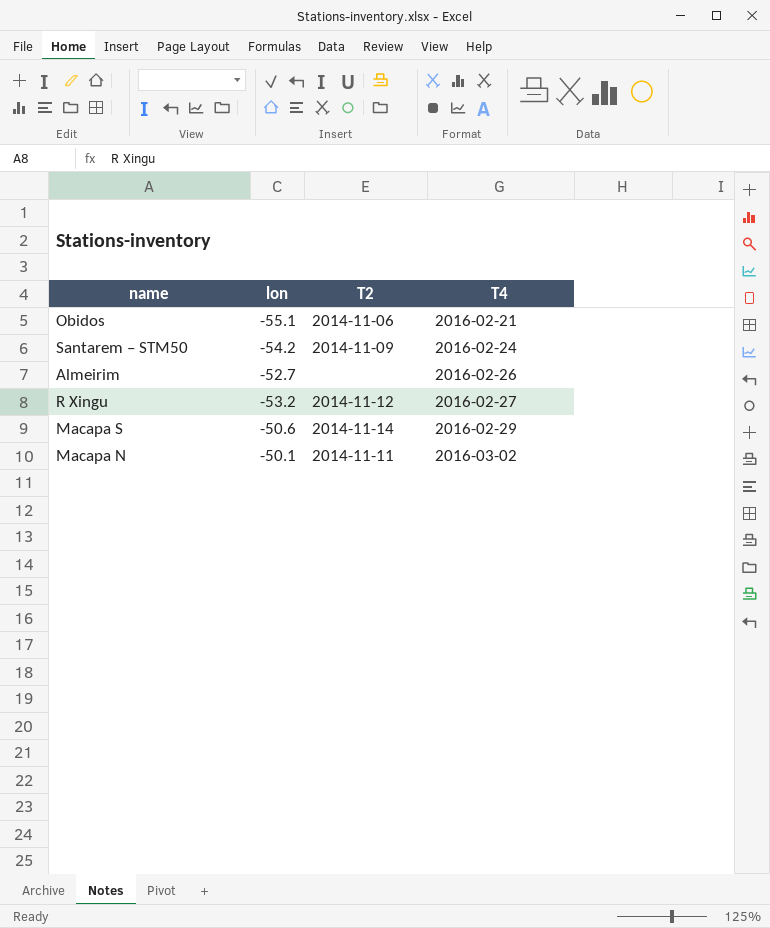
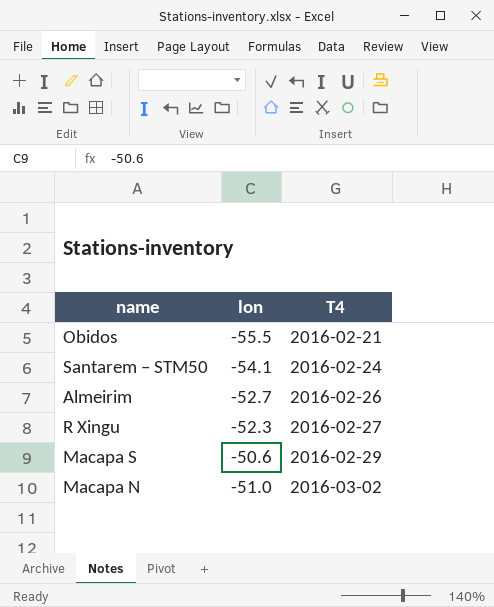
column T2 | position: 3 -> none
Obidos | lon: -55.1 -> -55.5
Santarem – STM50 | lon: -54.2 -> -54.1
R Xingu | lon: -53.2 -> -52.3
Macapa N | lon: -50.1 -> -51.0

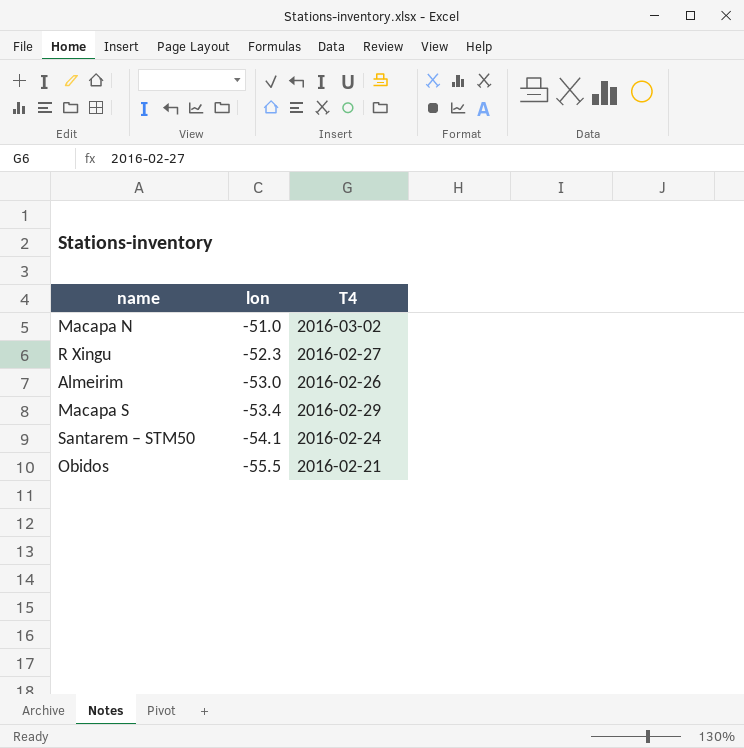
row order: T4 ascending -> lon descending
Almeirim | lon: -52.7 -> -53.0
Macapa S | lon: -50.6 -> -53.4

